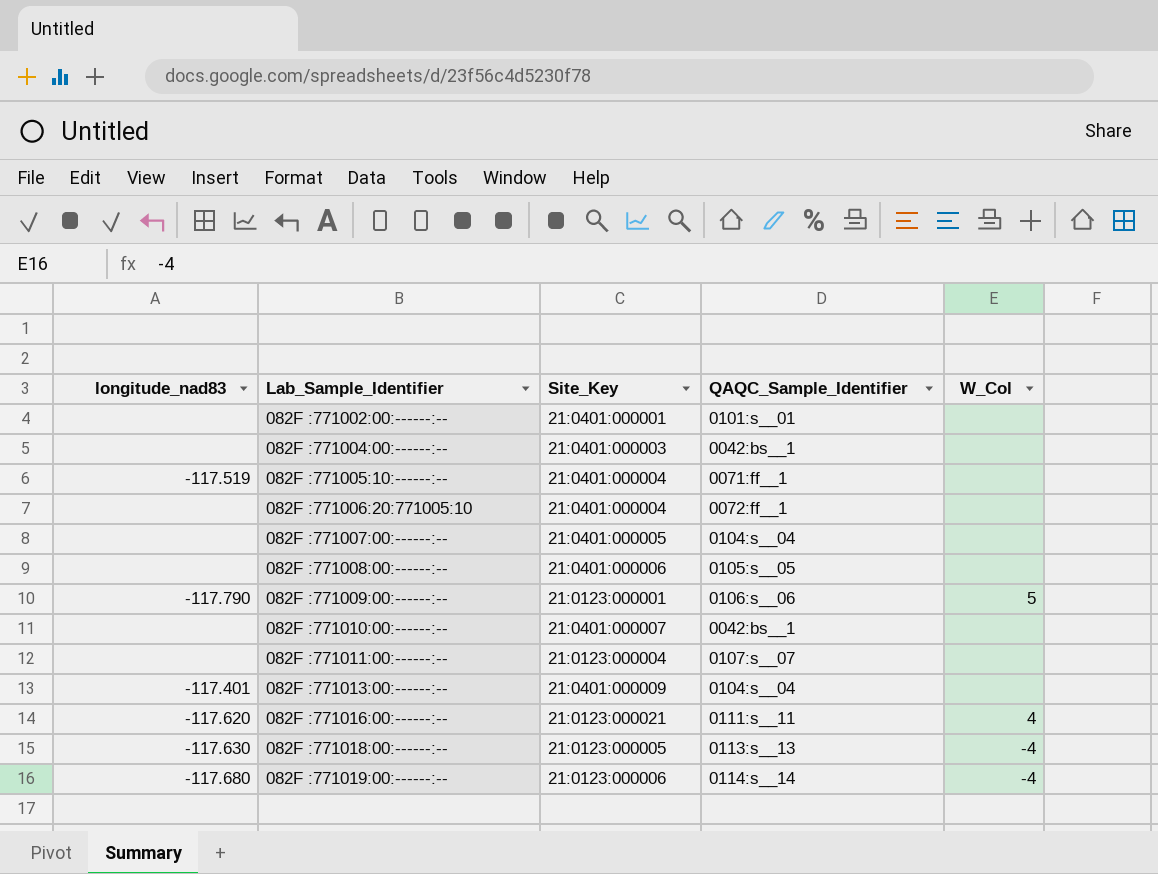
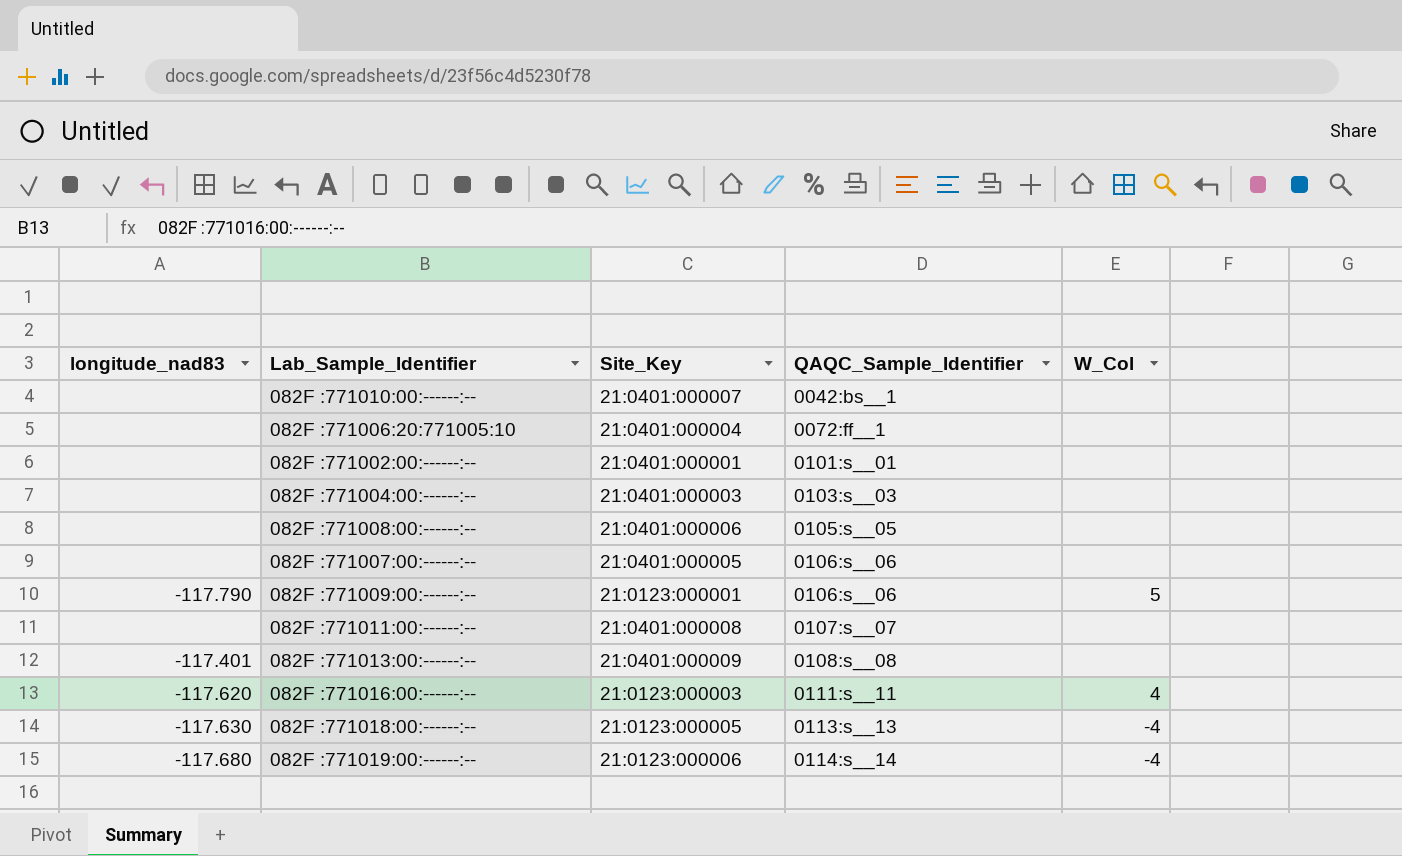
row order: Lab_Sample_Identifier ascending -> QAQC_Sample_Identifier ascending
row 082F :771005:10:------:--: -117.519 | 21:0401:000004 | 0071:ff__1 | none -> none
082F :771004:00:------:-- | QAQC_Sample_Identifier: 0042:bs__1 -> 0103:s__03
082F :771007:00:------:-- | QAQC_Sample_Identifier: 0104:s__04 -> 0106:s__06
082F :771011:00:------:-- | Site_Key: 21:0123:000004 -> 21:0401:000008
082F :771013:00:------:-- | QAQC_Sample_Identifier: 0104:s__04 -> 0108:s__08
082F :771016:00:------:-- | Site_Key: 21:0123:000021 -> 21:0123:000003

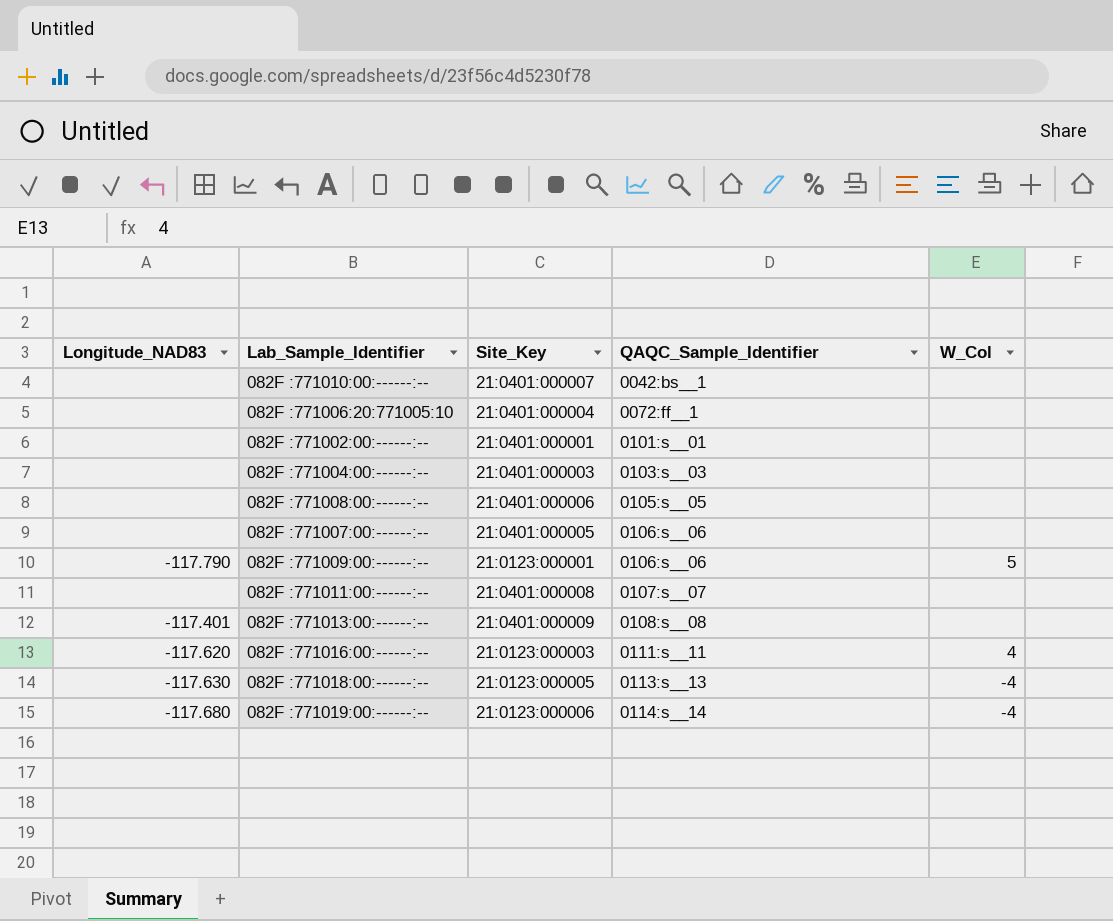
column name: longitude_nad83 -> Longitude_NAD83

